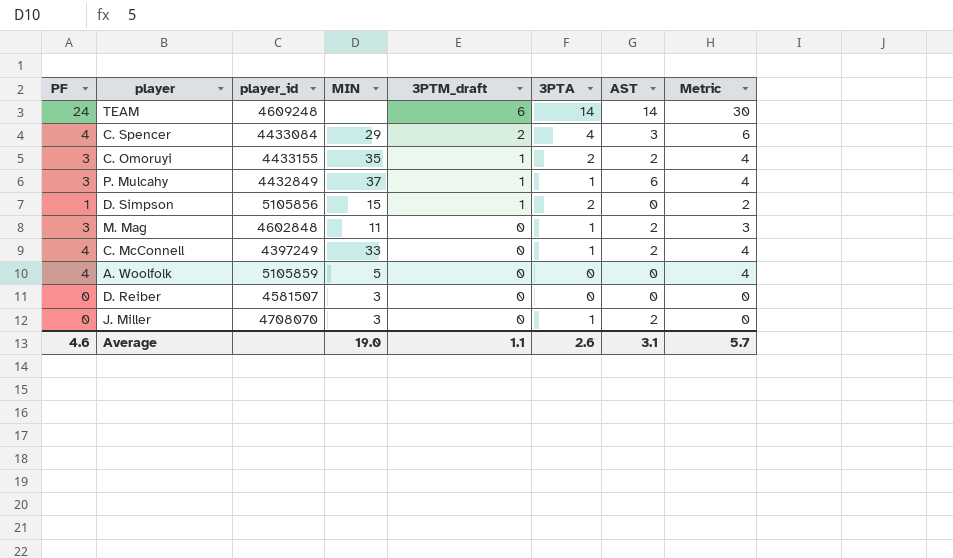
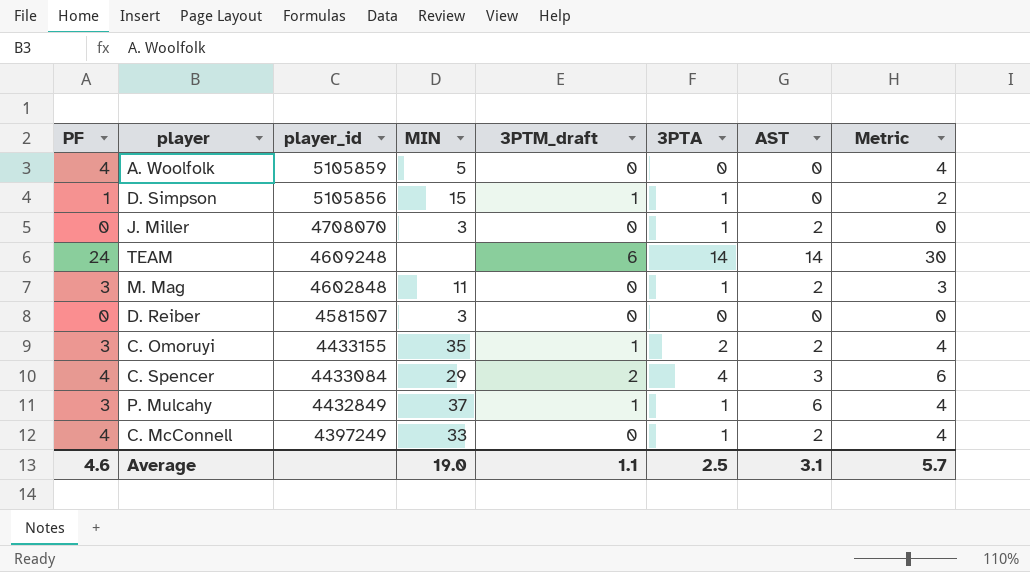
row order: 3PTM_draft descending -> player_id descending
D. Simpson | 3PTA: 2 -> 1
Average | 3PTA: 2.6 -> 2.5

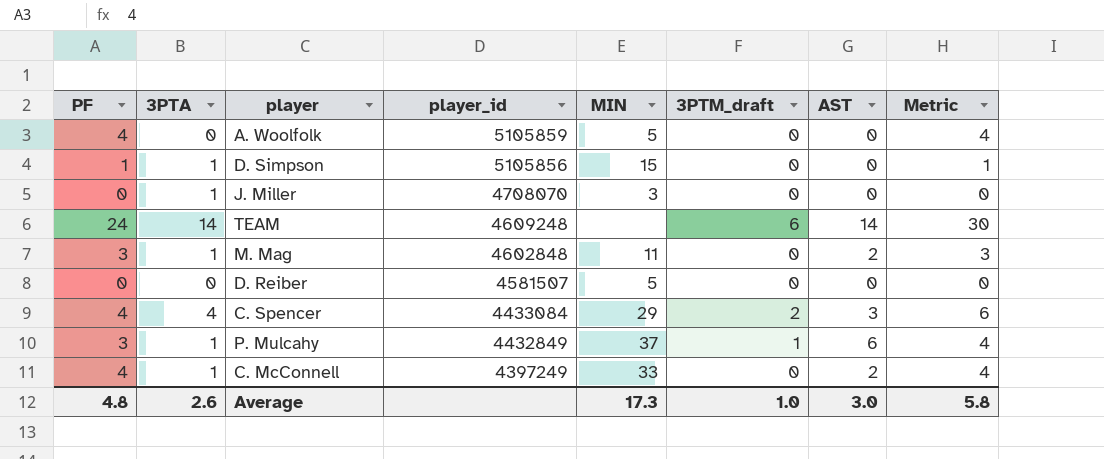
column 3PTA | position: 6 -> 2
row C. Omoruyi: 3 | 4433155 | 35 | 1 | 2 | 2 | 4 -> none
D. Simpson | 3PTM_draft: 1 -> 0
D. Simpson | Metric: 2 -> 1
J. Miller | AST: 2 -> 0
D. Reiber | MIN: 3 -> 5
Average | PF: 4.6 -> 4.8
Average | 3PTA: 2.5 -> 2.6
Average | MIN: 19.0 -> 17.3
Average | 3PTM_draft: 1.1 -> 1.0
Average | AST: 3.1 -> 3.0
Average | Metric: 5.7 -> 5.8

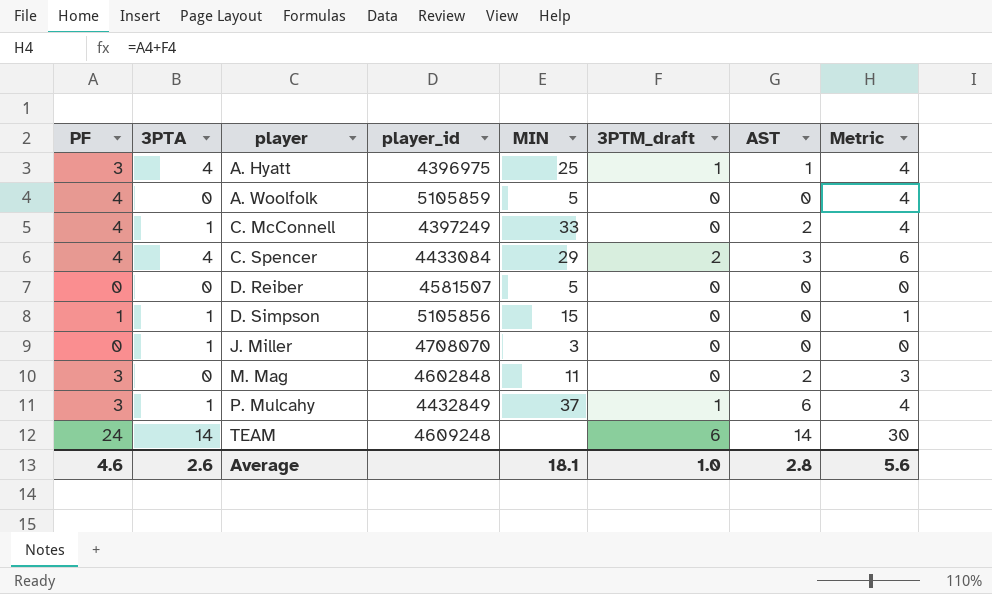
row order: player_id descending -> player ascending
row A. Hyatt: none -> 3 | 4 | 4396975 | 25 | 1 | 1 | 4
M. Mag | 3PTA: 1 -> 0
Average | PF: 4.8 -> 4.6
Average | MIN: 17.3 -> 18.1
Average | AST: 3.0 -> 2.8
Average | Metric: 5.8 -> 5.6

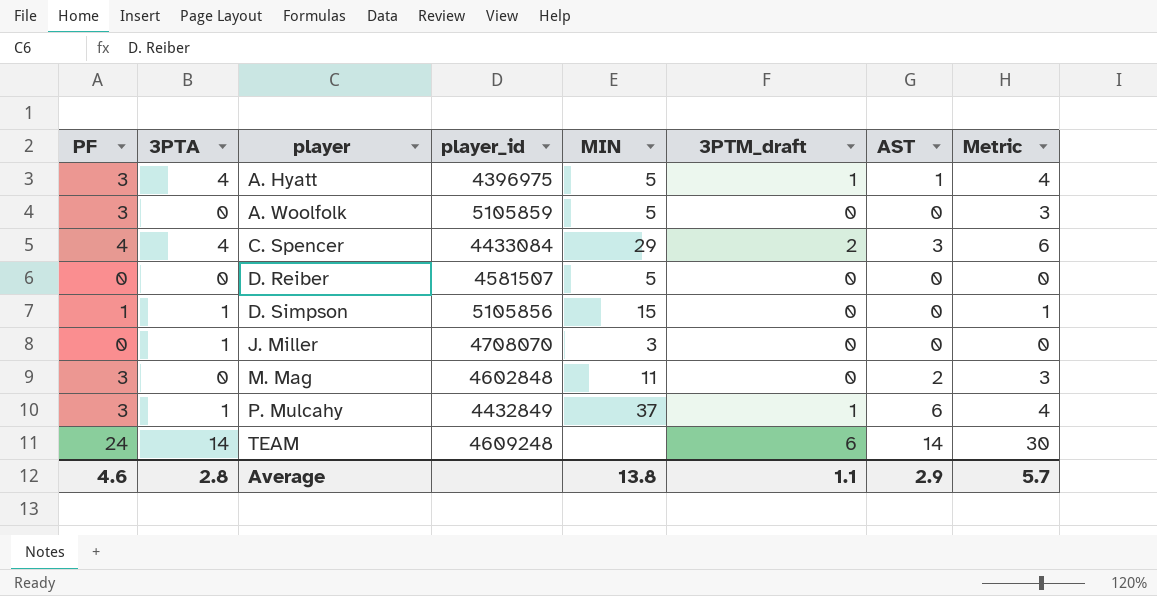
row C. McConnell: 4 | 1 | 4397249 | 33 | 0 | 2 | 4 -> none
A. Hyatt | MIN: 25 -> 5
A. Woolfolk | PF: 4 -> 3
A. Woolfolk | Metric: 4 -> 3
Average | 3PTA: 2.6 -> 2.8
Average | MIN: 18.1 -> 13.8
Average | 3PTM_draft: 1.0 -> 1.1
Average | AST: 2.8 -> 2.9
Average | Metric: 5.6 -> 5.7

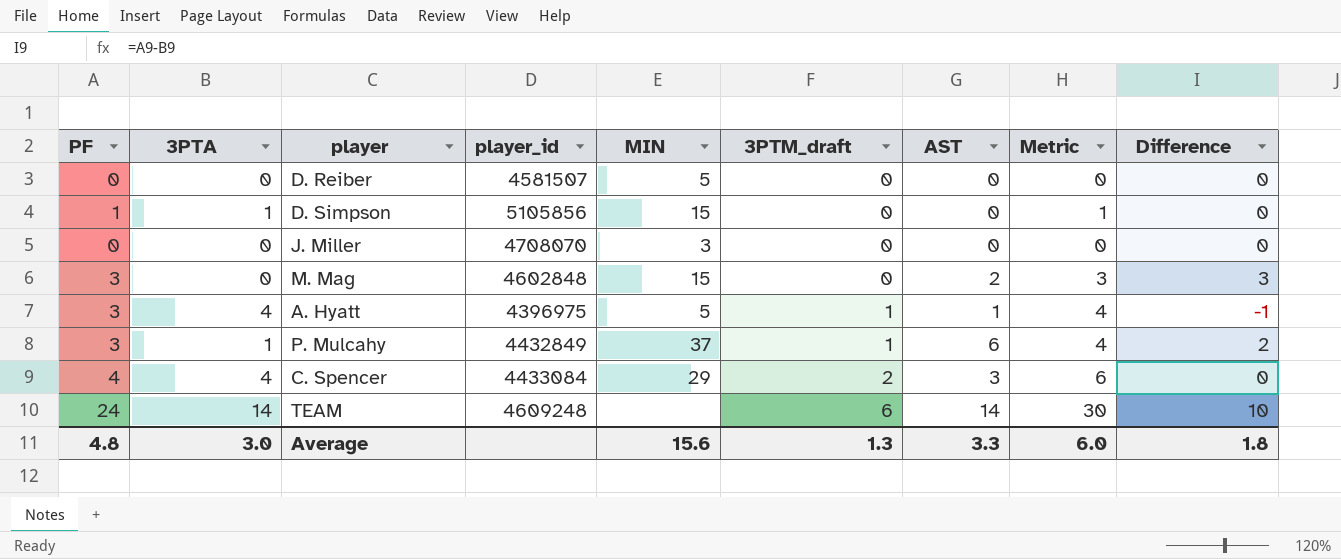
row order: player ascending -> 3PTM_draft ascending
column Difference | formula: none -> [PF] - [3PTA]
row A. Woolfolk: 3 | 0 | 5105859 | 5 | 0 | 0 | 3 -> none
J. Miller | 3PTA: 1 -> 0
M. Mag | MIN: 11 -> 15
Average | PF: 4.6 -> 4.8
Average | 3PTA: 2.8 -> 3.0
Average | MIN: 13.8 -> 15.6
Average | 3PTM_draft: 1.1 -> 1.3
Average | AST: 2.9 -> 3.3
Average | Metric: 5.7 -> 6.0

